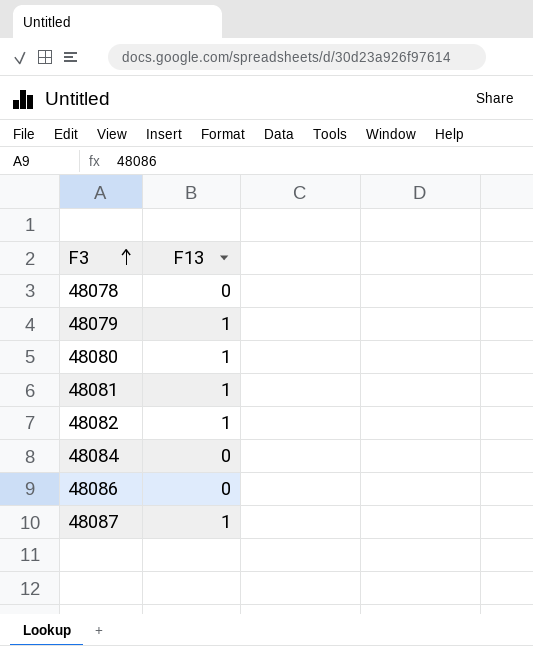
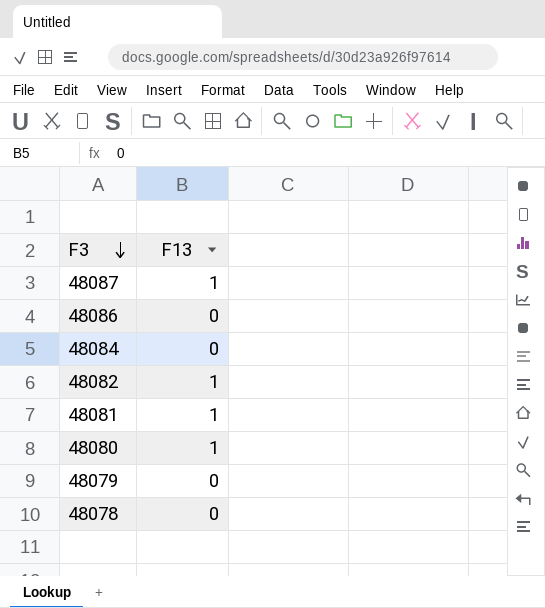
row order: F3 ascending -> F3 descending
48079 | F13: 1 -> 0

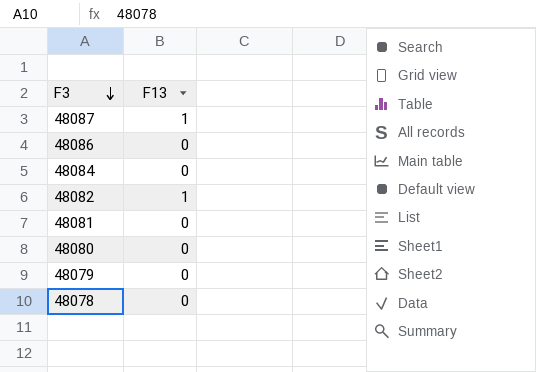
48081 | F13: 1 -> 0
48080 | F13: 1 -> 0

